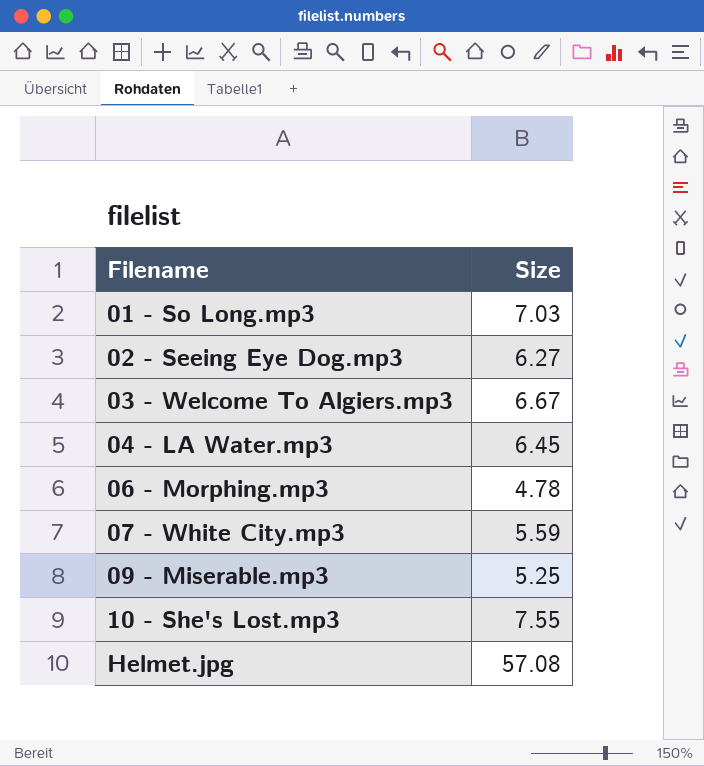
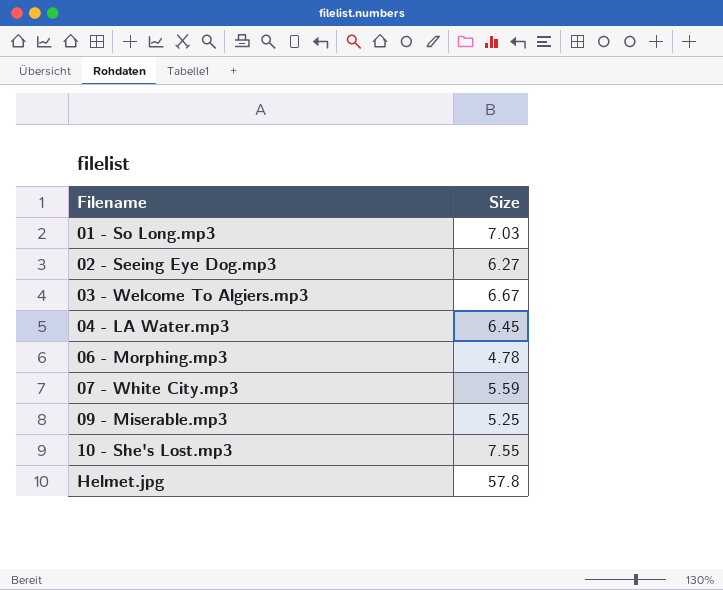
Helmet.jpg | Size: 57.08 -> 57.8

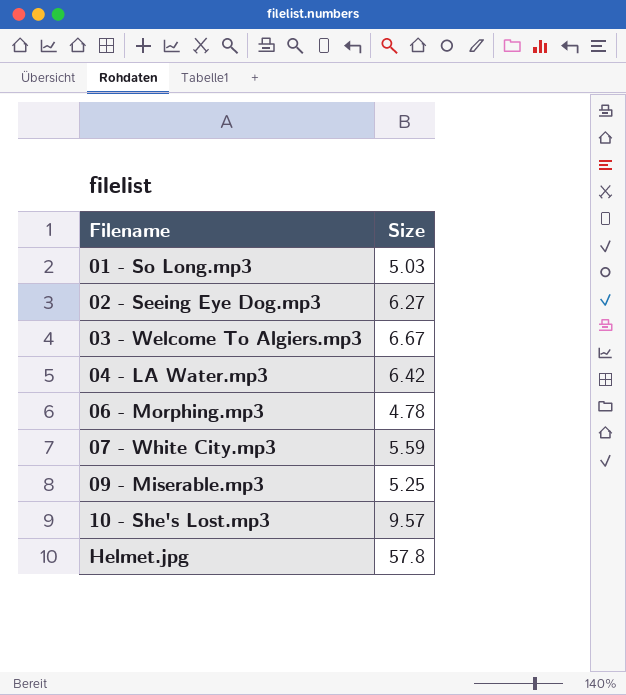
01 - So Long.mp3 | Size: 7.03 -> 5.03
04 - LA Water.mp3 | Size: 6.45 -> 6.42
10 - She's Lost.mp3 | Size: 7.55 -> 9.57

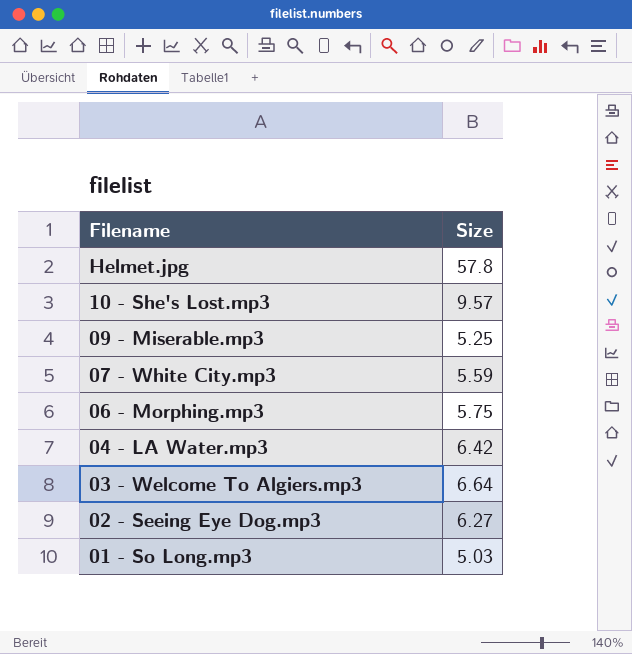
row order: Filename ascending -> Filename descending
06 - Morphing.mp3 | Size: 4.78 -> 5.75
03 - Welcome To Algiers.mp3 | Size: 6.67 -> 6.64

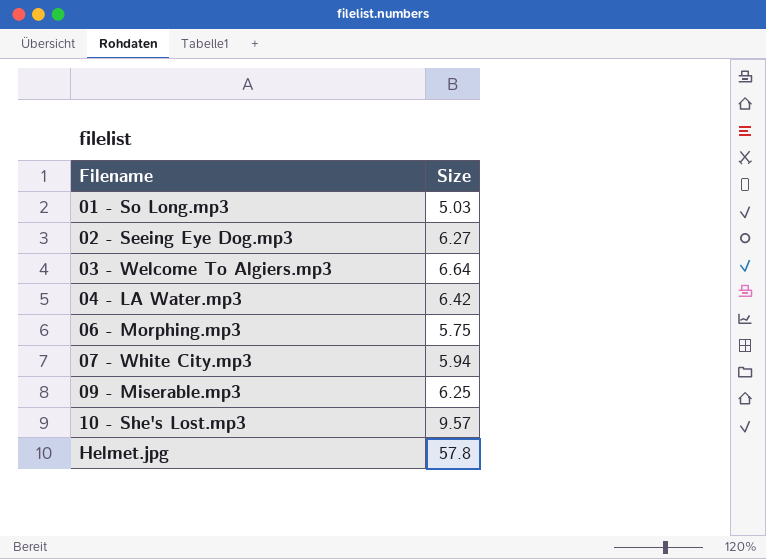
row order: Filename descending -> Filename ascending
07 - White City.mp3 | Size: 5.59 -> 5.94
09 - Miserable.mp3 | Size: 5.25 -> 6.25

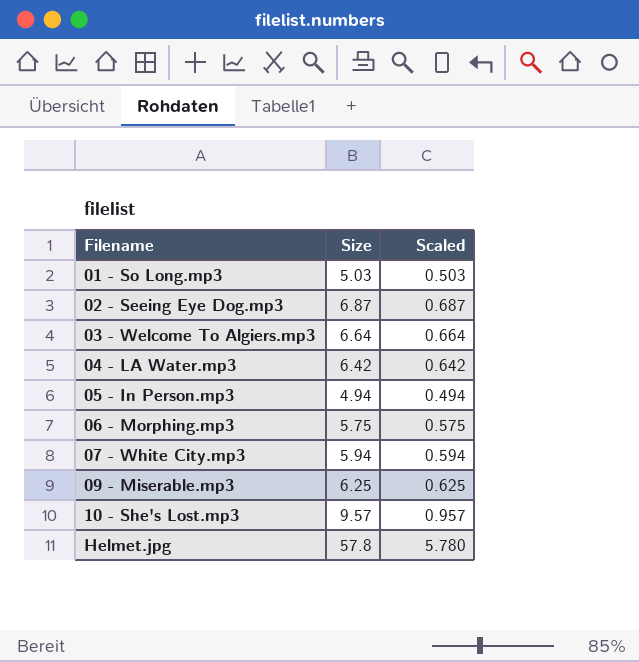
column Scaled | formula: none -> [Size] * 0.1
02 - Seeing Eye Dog.mp3 | Size: 6.27 -> 6.87
row 05 - In Person.mp3: none -> 4.94 | 0.494

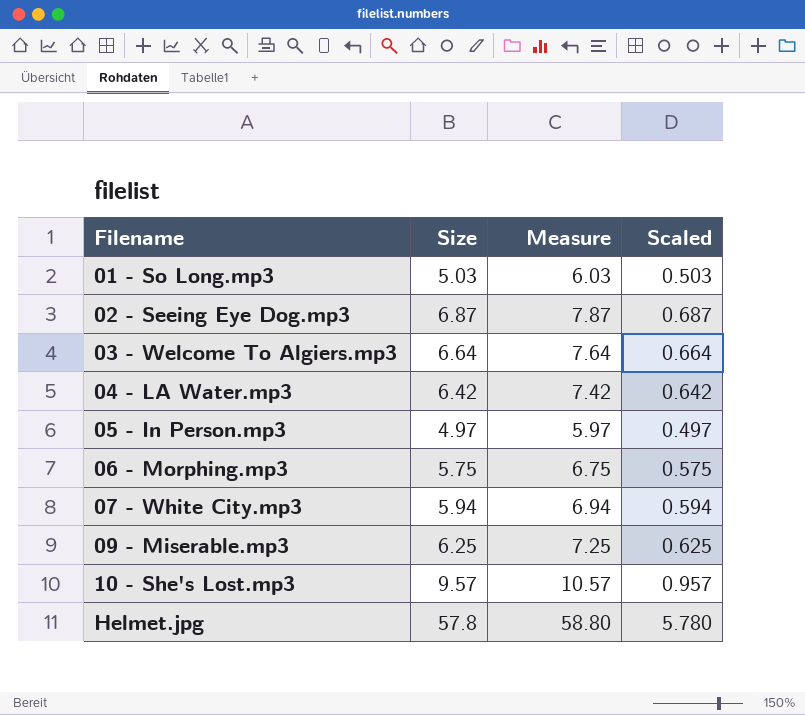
column Measure | formula: none -> [Size] + 1
05 - In Person.mp3 | Size: 4.94 -> 4.97
05 - In Person.mp3 | Scaled: 0.494 -> 0.497

